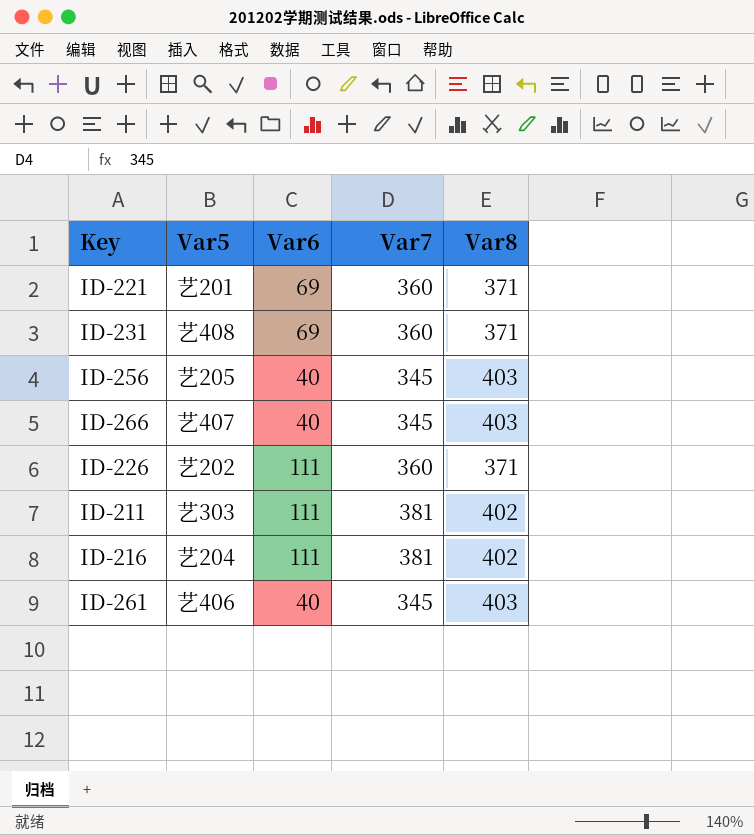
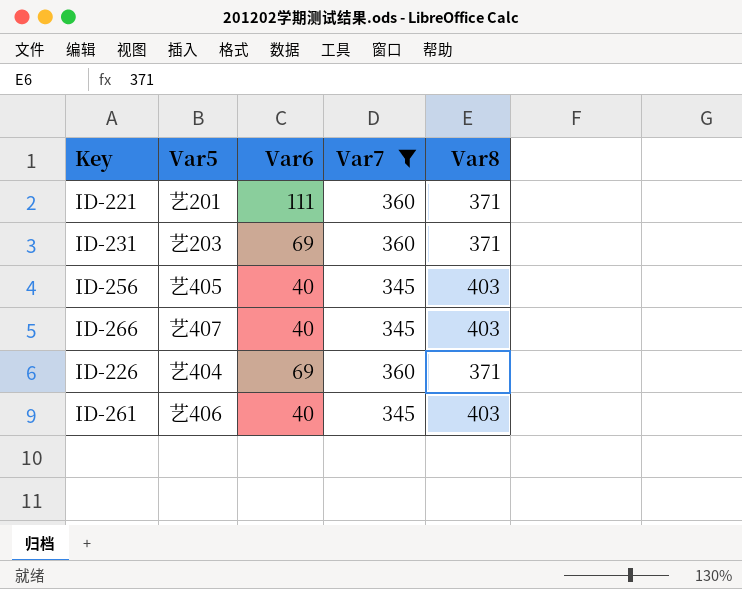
filter: none -> Var7 != 381
ID-221 | Var6: 69 -> 111
ID-231 | Var5: 艺408 -> 艺203
ID-256 | Var5: 艺205 -> 艺405
ID-226 | Var5: 艺202 -> 艺404
ID-226 | Var6: 111 -> 69

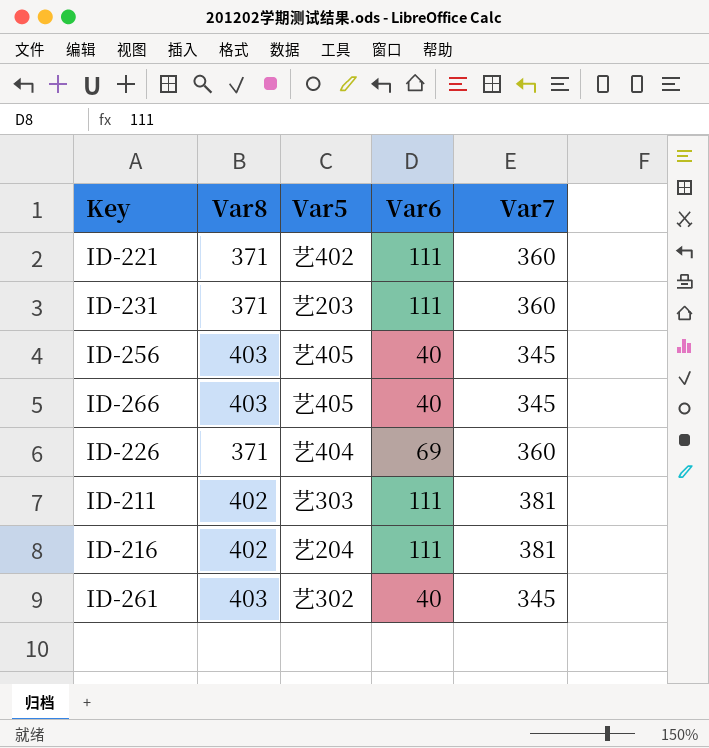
filter: Var7 != 381 -> none
column Var8 | position: 5 -> 2
ID-221 | Var5: 艺201 -> 艺402
ID-231 | Var6: 69 -> 111
ID-266 | Var5: 艺407 -> 艺405
ID-261 | Var5: 艺406 -> 艺302

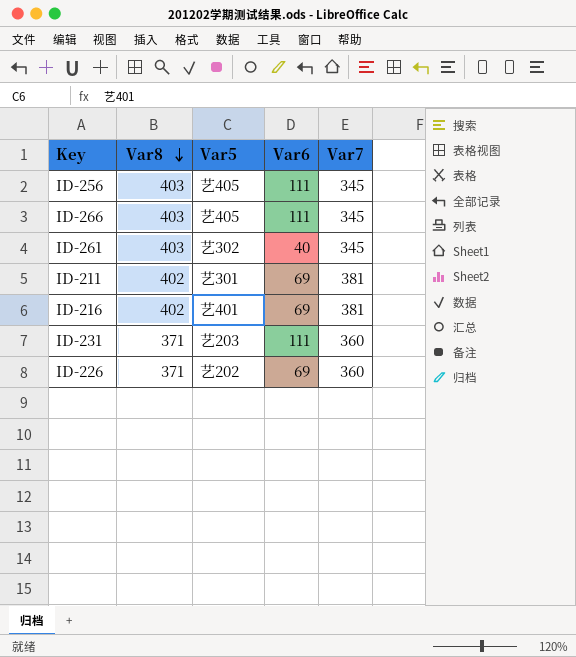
row order: none -> Var8 descending
row ID-221: 371 | 艺402 | 111 | 360 -> none
ID-256 | Var6: 40 -> 111
ID-266 | Var6: 40 -> 111
ID-211 | Var5: 艺303 -> 艺301
ID-211 | Var6: 111 -> 69
ID-216 | Var5: 艺204 -> 艺401
ID-216 | Var6: 111 -> 69
ID-226 | Var5: 艺404 -> 艺202

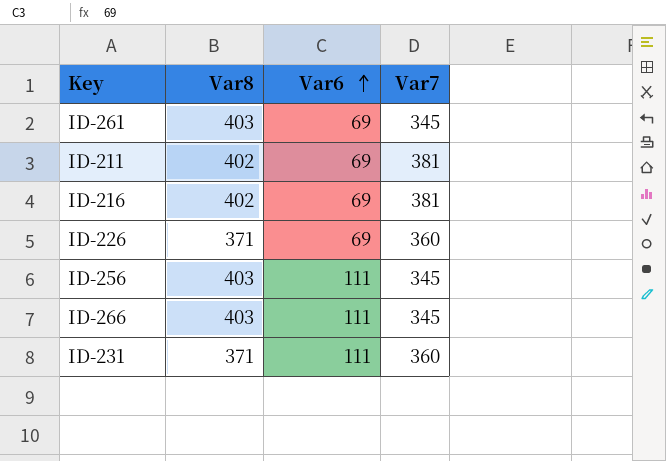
row order: Var8 descending -> Var6 ascending
column Var5 | position: 3 -> none
ID-261 | Var6: 40 -> 69

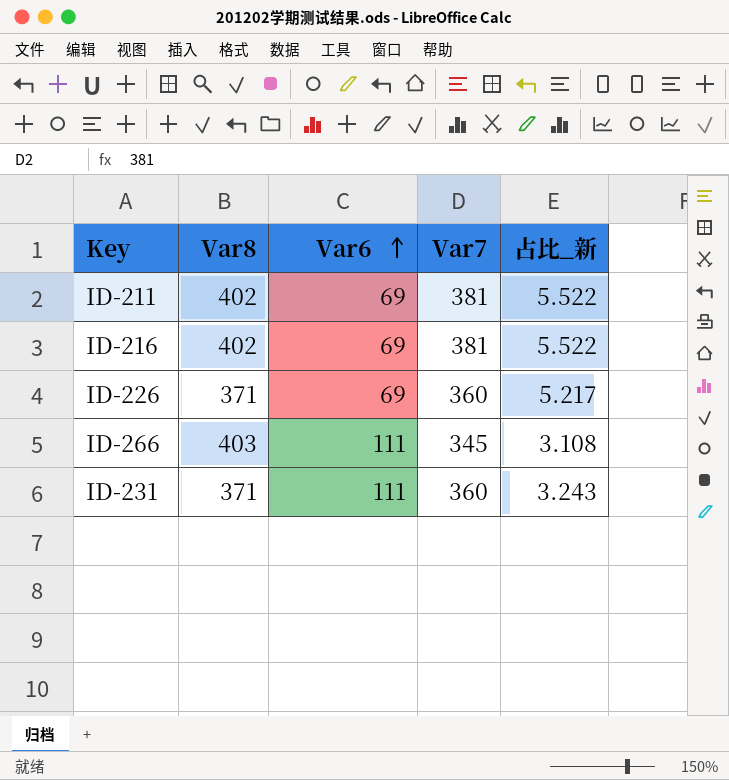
column 占比_新 | formula: none -> [Var7] / [Var6]
row ID-261: 403 | 69 | 345 -> none
row ID-256: 403 | 111 | 345 -> none

